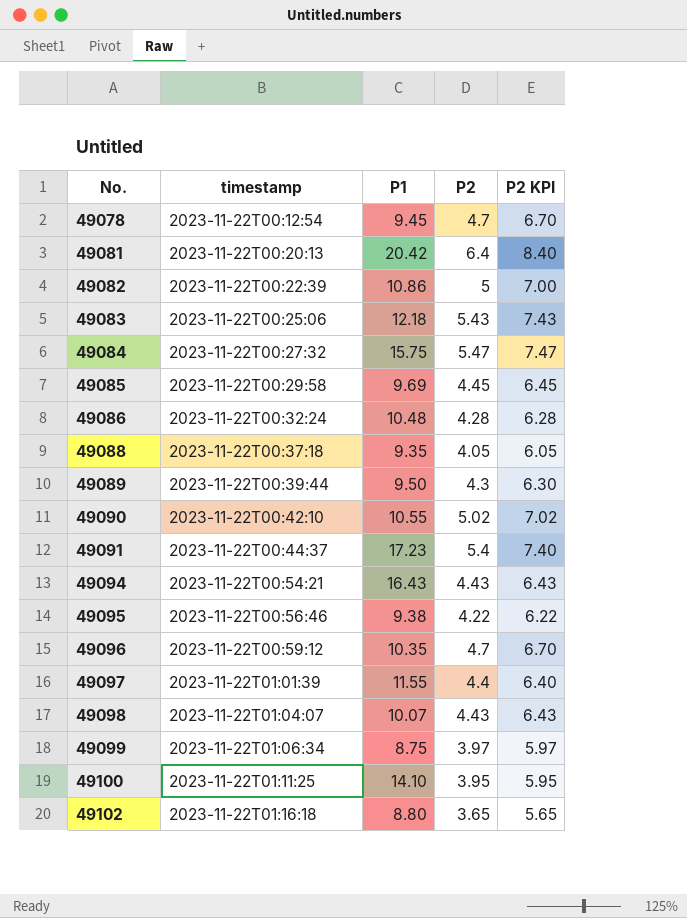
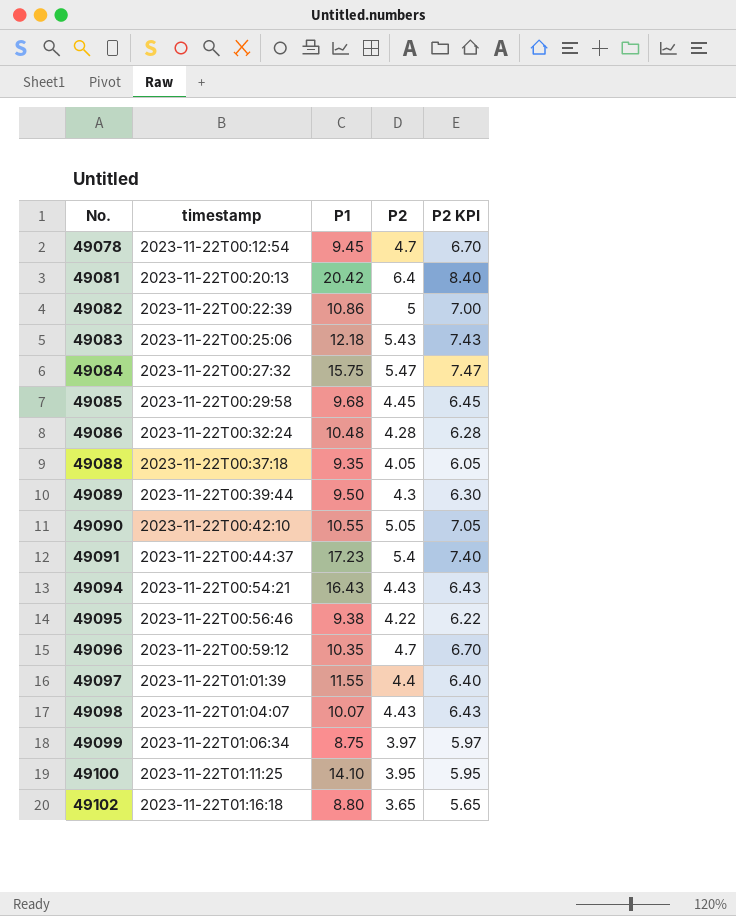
49085 | P1: 9.69 -> 9.68
49090 | P2: 5.02 -> 5.05
49090 | P2 KPI: 7.02 -> 7.05

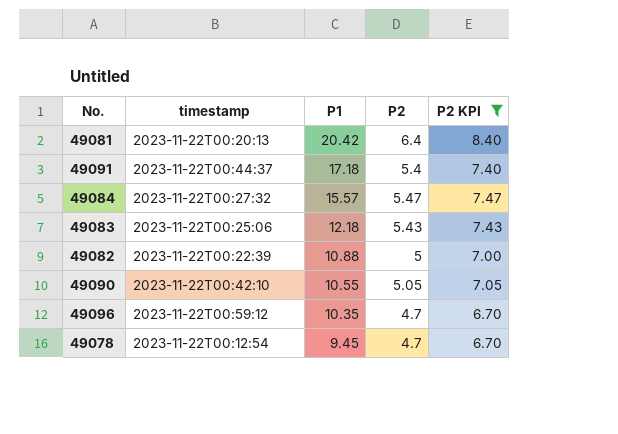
filter: none -> P2 KPI >= 6.70
row order: No. ascending -> P1 descending
49091 | P1: 17.23 -> 17.18
49084 | P1: 15.75 -> 15.57
49082 | P1: 10.86 -> 10.88

